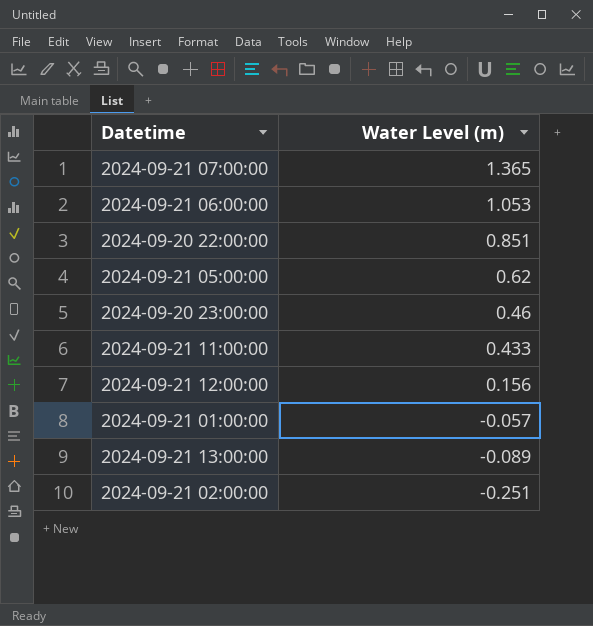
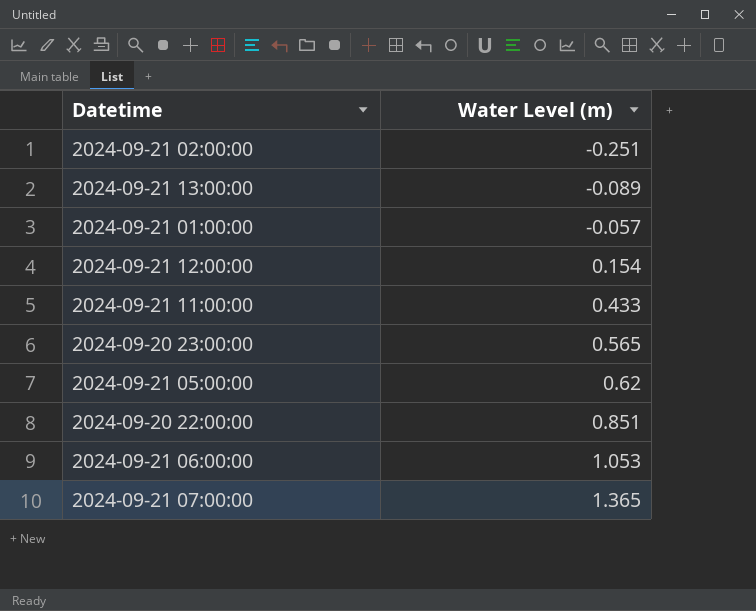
row order: Water Level (m) descending -> Water Level (m) ascending
2024-09-21 12:00:00 | Water Level (m): 0.156 -> 0.154
2024-09-20 23:00:00 | Water Level (m): 0.46 -> 0.565

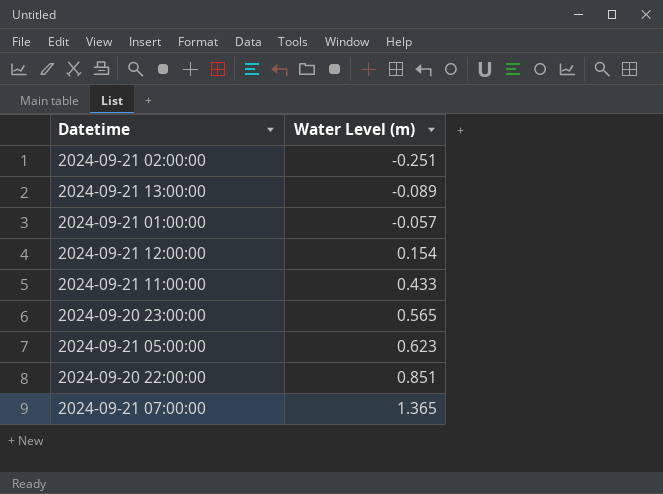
row 2024-09-21 06:00:00: 1.053 -> none
2024-09-21 05:00:00 | Water Level (m): 0.62 -> 0.623

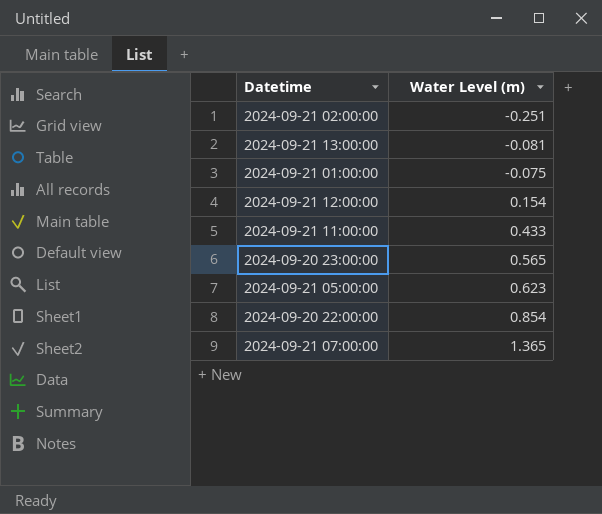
2024-09-21 13:00:00 | Water Level (m): -0.089 -> -0.081
2024-09-21 01:00:00 | Water Level (m): -0.057 -> -0.075
2024-09-20 22:00:00 | Water Level (m): 0.851 -> 0.854

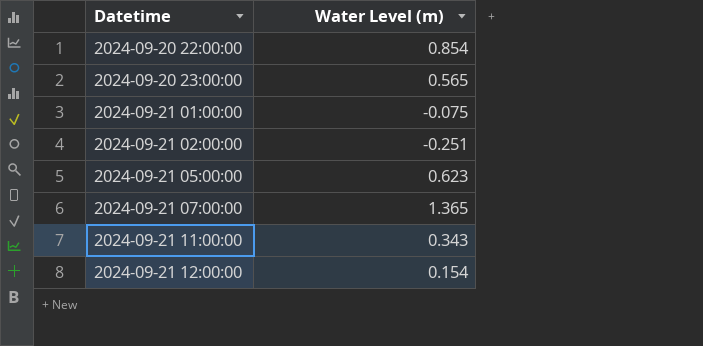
row order: Water Level (m) ascending -> Datetime ascending
row 2024-09-21 13:00:00: -0.081 -> none
2024-09-21 11:00:00 | Water Level (m): 0.433 -> 0.343

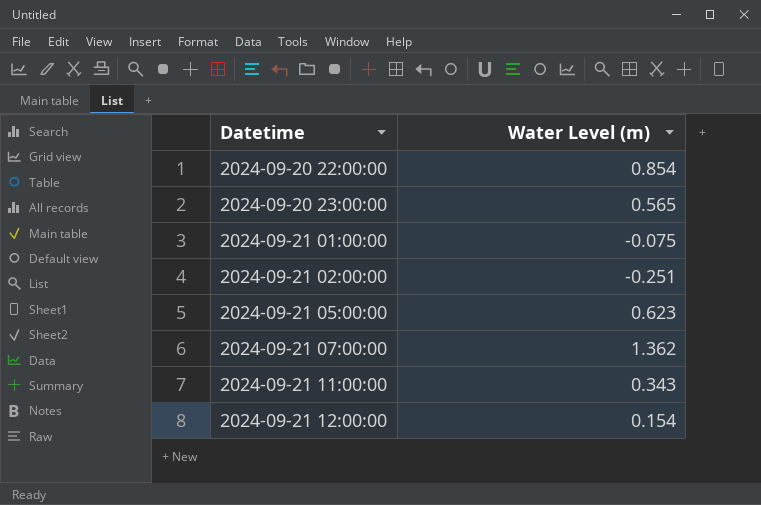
2024-09-21 07:00:00 | Water Level (m): 1.365 -> 1.362

